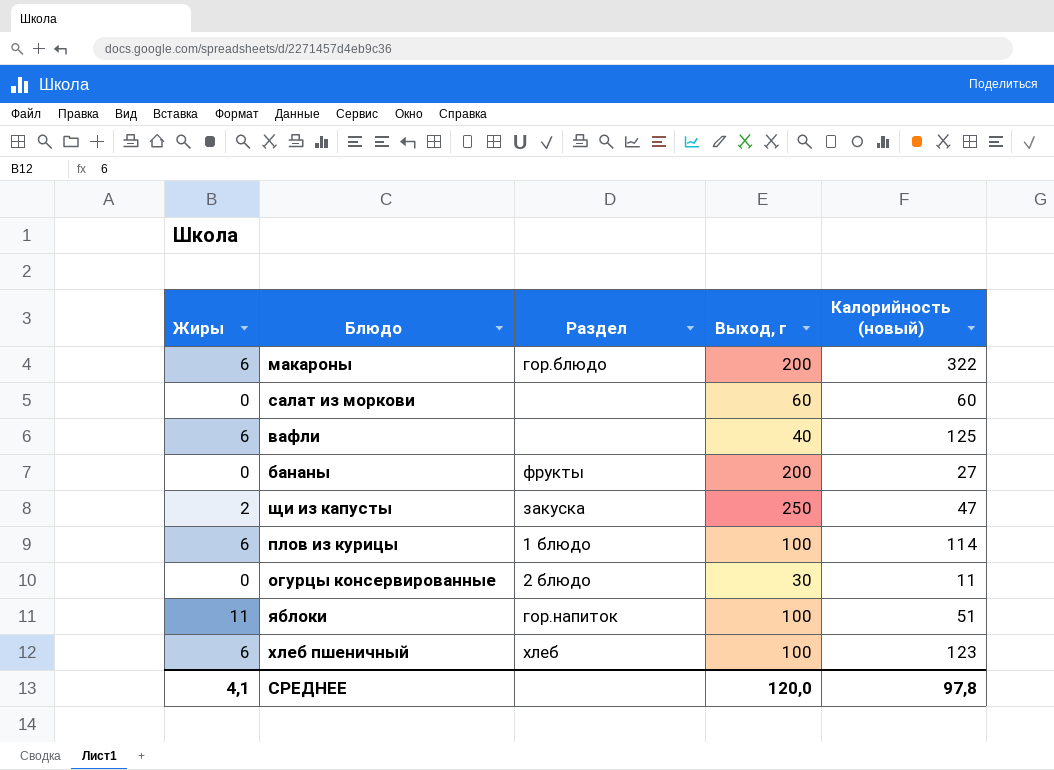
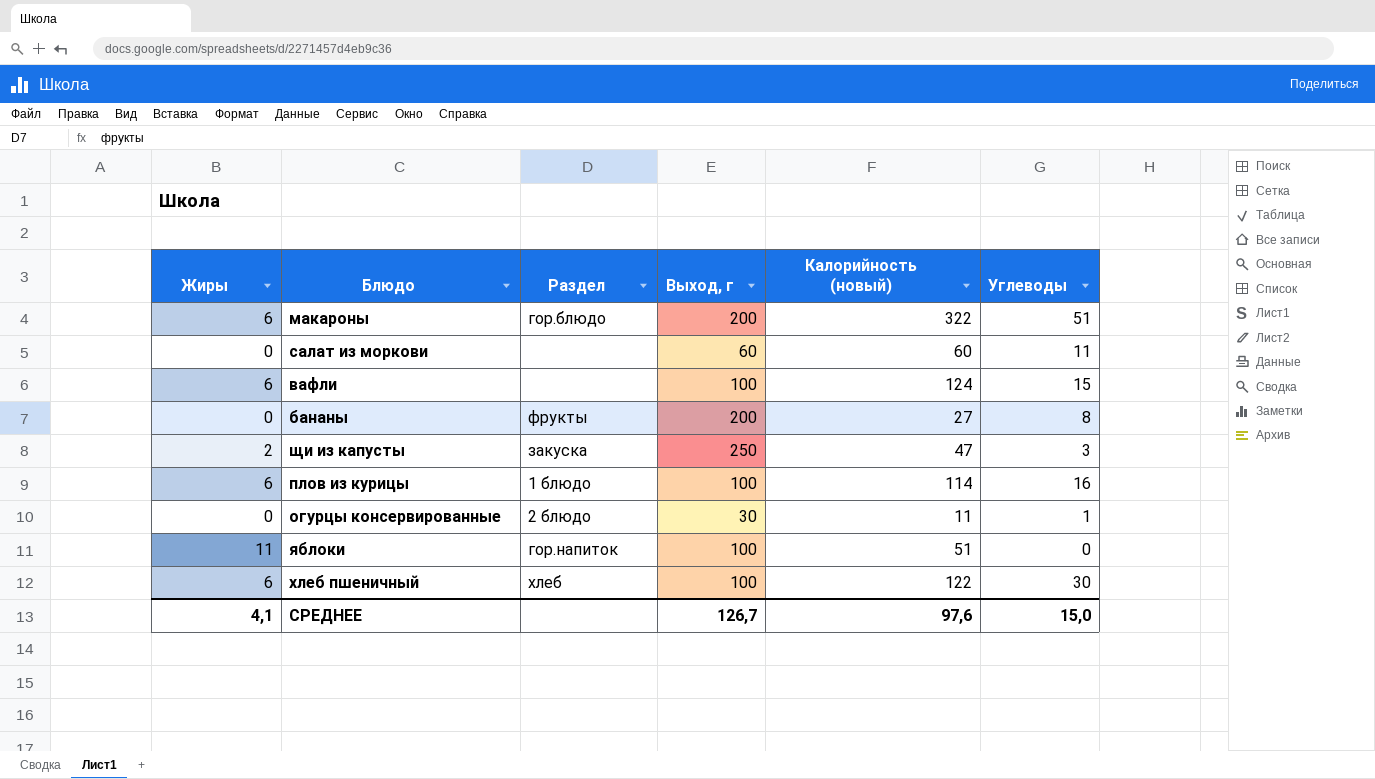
column Углеводы | position: none -> 6
вафли | Выход, г: 40 -> 100
вафли | Калорийность (новый): 125 -> 124
хлеб пшеничный | Калорийность (новый): 123 -> 122
СРЕДНЕЕ | Выход, г: 120,0 -> 126,7
СРЕДНЕЕ | Калорийность (новый): 97,8 -> 97,6

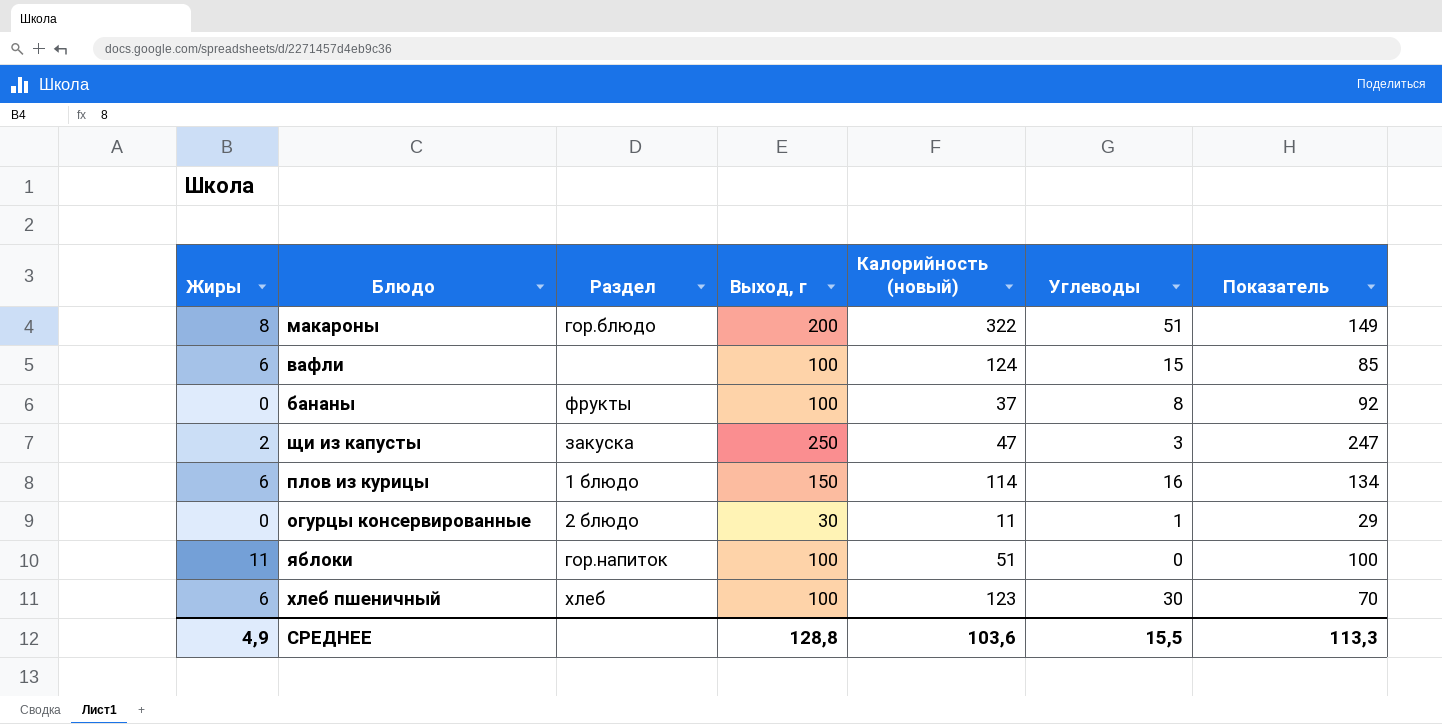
column Показатель | formula: none -> [Выход, г] - [Углеводы]
row салат из моркови: 0 | none | 60 | 60 | 11 -> none
макароны | Жиры: 6 -> 8
бананы | Выход, г: 200 -> 100
бананы | Калорийность (новый): 27 -> 37
плов из курицы | Выход, г: 100 -> 150
хлеб пшеничный | Калорийность (новый): 122 -> 123
СРЕДНЕЕ | Жиры: 4,1 -> 4,9
СРЕДНЕЕ | Выход, г: 126,7 -> 128,8
СРЕДНЕЕ | Калорийность (новый): 97,6 -> 103,6
СРЕДНЕЕ | Углеводы: 15,0 -> 15,5

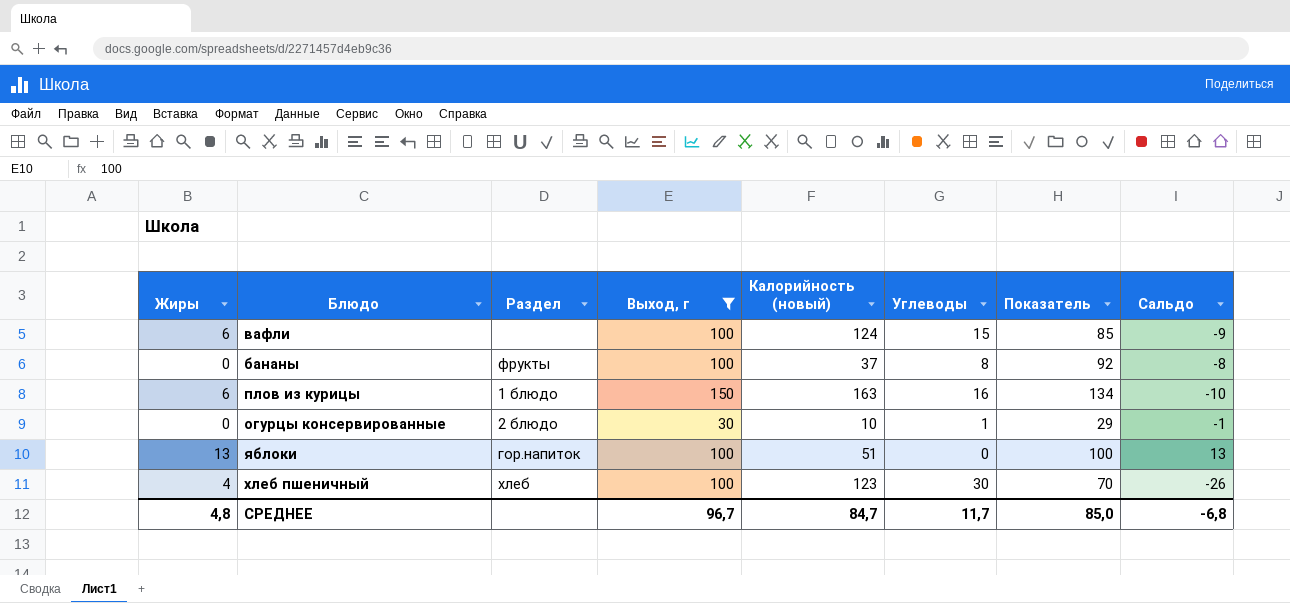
filter: none -> Выход, г <= 150
column Сальдо | formula: none -> [Жиры] - [Углеводы]
плов из курицы | Калорийность (новый): 114 -> 163
огурцы консервированные | Калорийность (новый): 11 -> 10
яблоки | Жиры: 11 -> 13
хлеб пшеничный | Жиры: 6 -> 4
СРЕДНЕЕ | Жиры: 4,9 -> 4,8
СРЕДНЕЕ | Выход, г: 128,8 -> 96,7
СРЕДНЕЕ | Калорийность (новый): 103,6 -> 84,7
СРЕДНЕЕ | Углеводы: 15,5 -> 11,7
СРЕДНЕЕ | Показатель: 113,3 -> 85,0

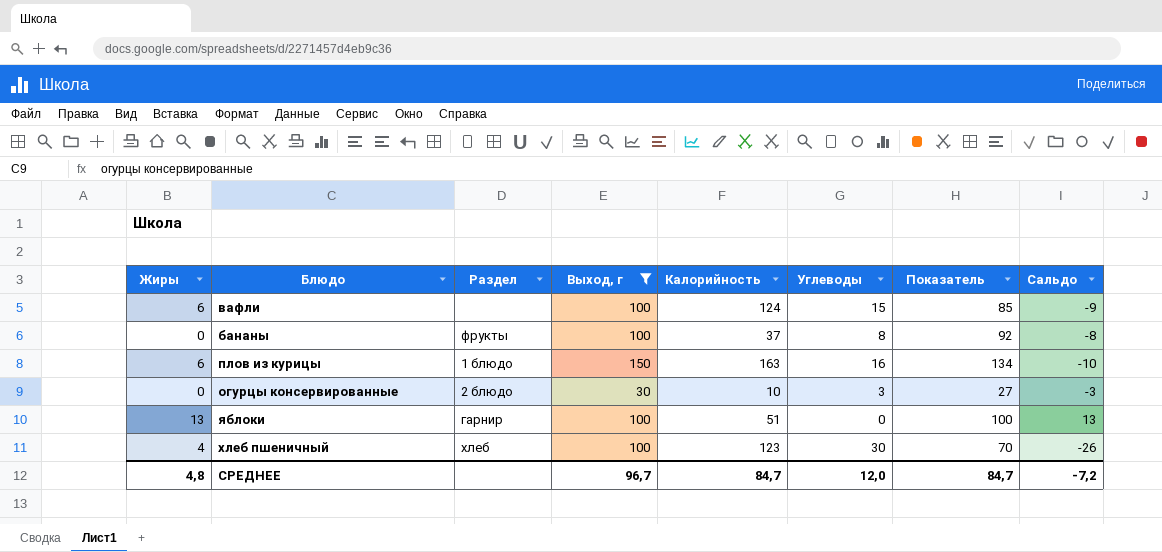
column name: Калорийность (новый) -> Калорийность
огурцы консервированные | Углеводы: 1 -> 3
огурцы консервированные | Показатель: 29 -> 27
огурцы консервированные | Сальдо: -1 -> -3
яблоки | Раздел: гор.напиток -> гарнир
СРЕДНЕЕ | Углеводы: 11,7 -> 12,0
СРЕДНЕЕ | Показатель: 85,0 -> 84,7
СРЕДНЕЕ | Сальдо: -6,8 -> -7,2

